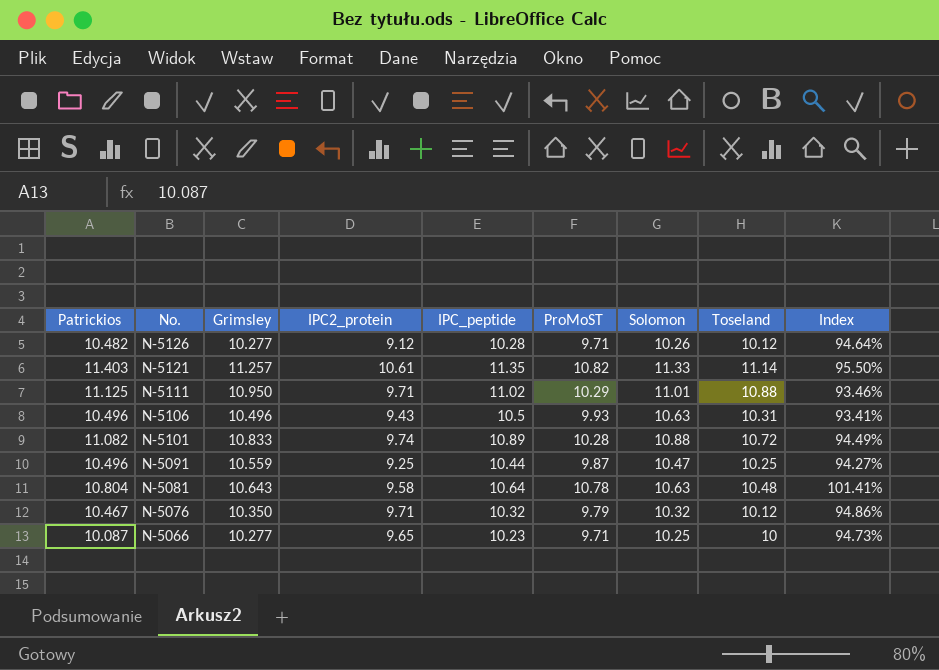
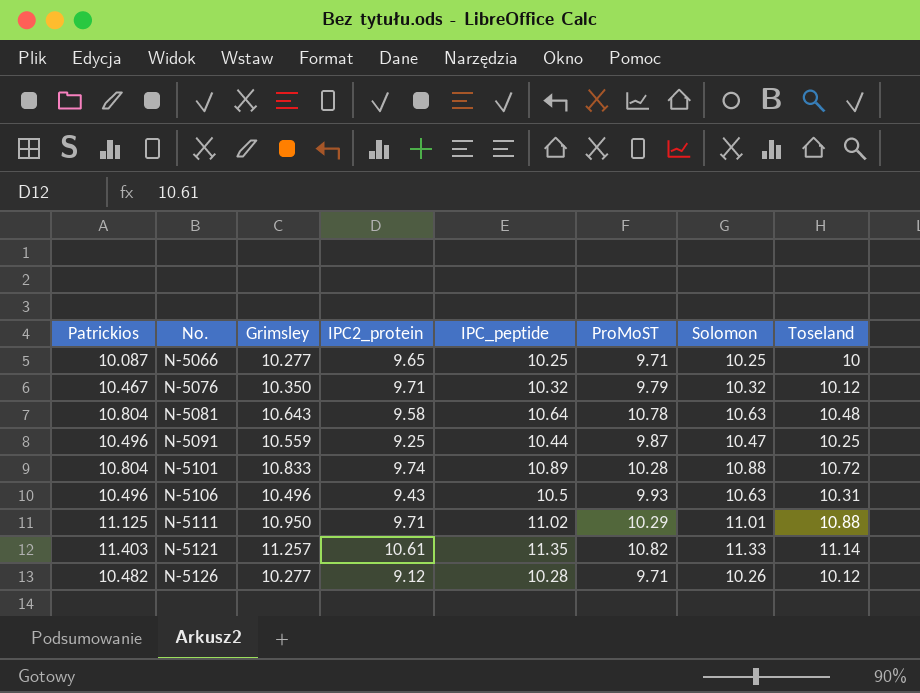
row order: No. descending -> No. ascending
column Index | formula: [ProMoST] / [Solomon] -> none
N-5066 | IPC_peptide: 10.23 -> 10.25
N-5101 | Patrickios: 11.082 -> 10.804

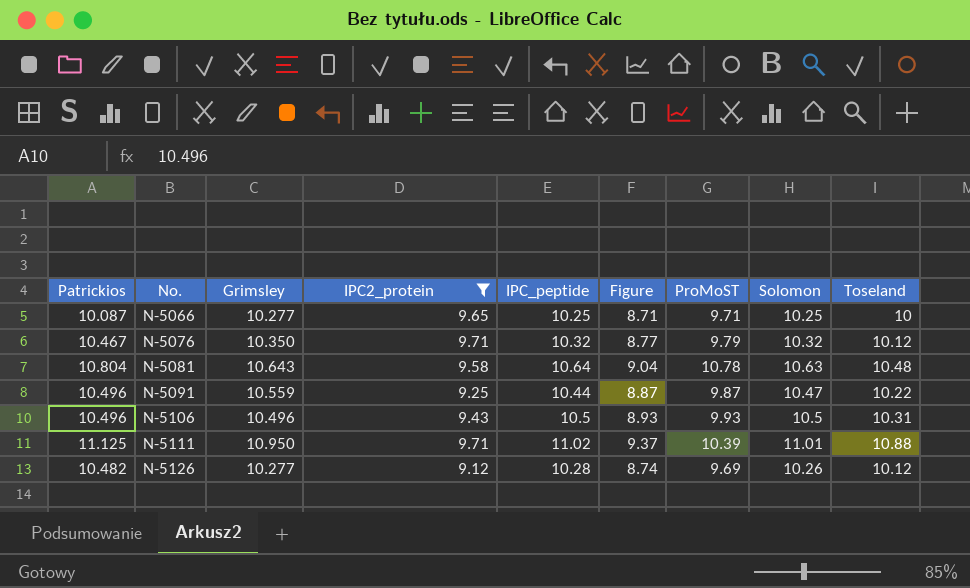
filter: none -> IPC2_protein <= 9.71
column Figure | formula: none -> [IPC_peptide] * 0.85
N-5091 | Toseland: 10.25 -> 10.22
N-5106 | Solomon: 10.63 -> 10.5
N-5111 | ProMoST: 10.29 -> 10.39
N-5126 | ProMoST: 9.71 -> 9.69

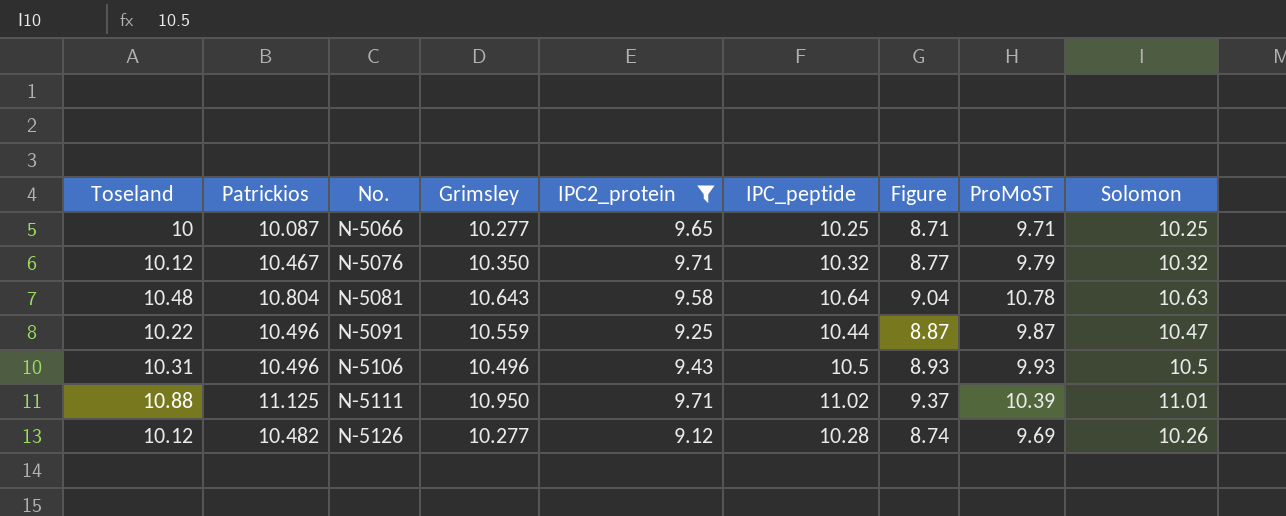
column Toseland | position: 9 -> 1

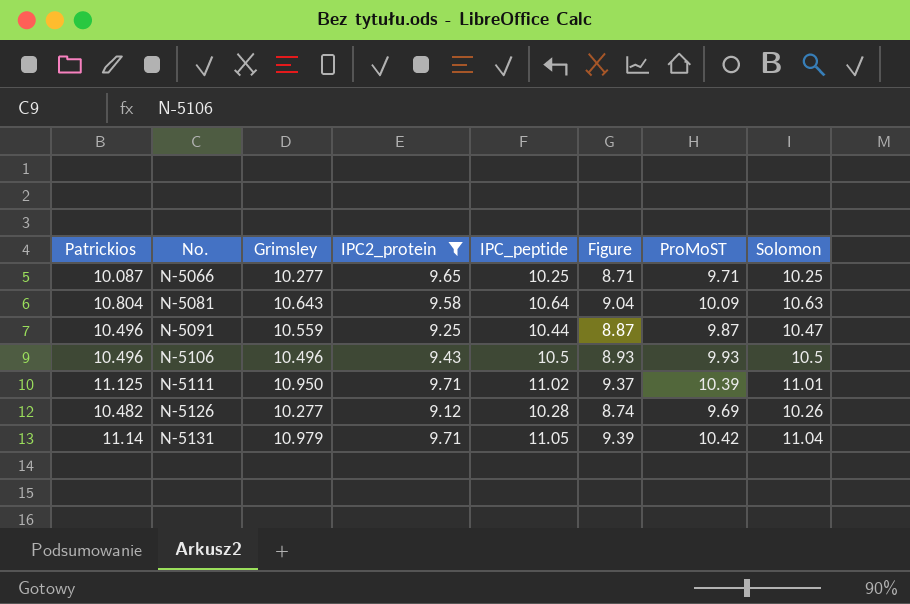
column Toseland | position: 1 -> none
row N-5076: 10.12 | 10.467 | 10.350 | 9.71 | 10.32 | 8.77 | 9.79 | 10.32 -> none
N-5081 | ProMoST: 10.78 -> 10.09
row N-5131: none -> 11.14 | 10.979 | 9.71 | 11.05 | 9.39 | 10.42 | 11.04

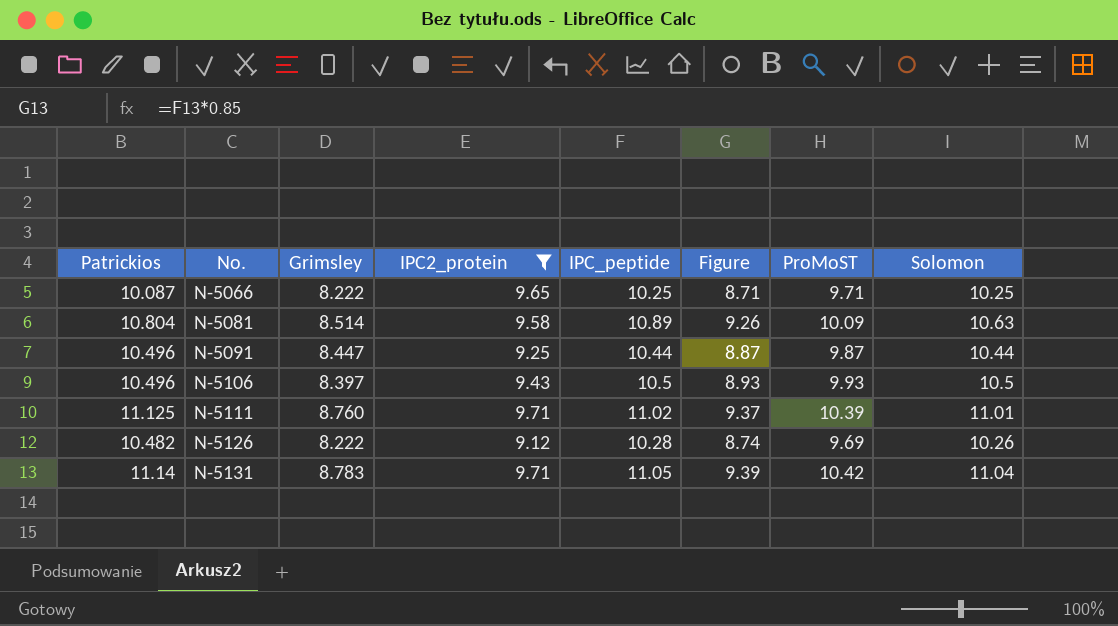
N-5066 | Grimsley: 10.277 -> 8.222
N-5081 | Grimsley: 10.643 -> 8.514
N-5081 | IPC_peptide: 10.64 -> 10.89
N-5081 | Figure: 9.04 -> 9.26
N-5091 | Grimsley: 10.559 -> 8.447
N-5091 | Solomon: 10.47 -> 10.44
N-5106 | Grimsley: 10.496 -> 8.397
N-5111 | Grimsley: 10.950 -> 8.760
N-5126 | Grimsley: 10.277 -> 8.222
N-5131 | Grimsley: 10.979 -> 8.783

